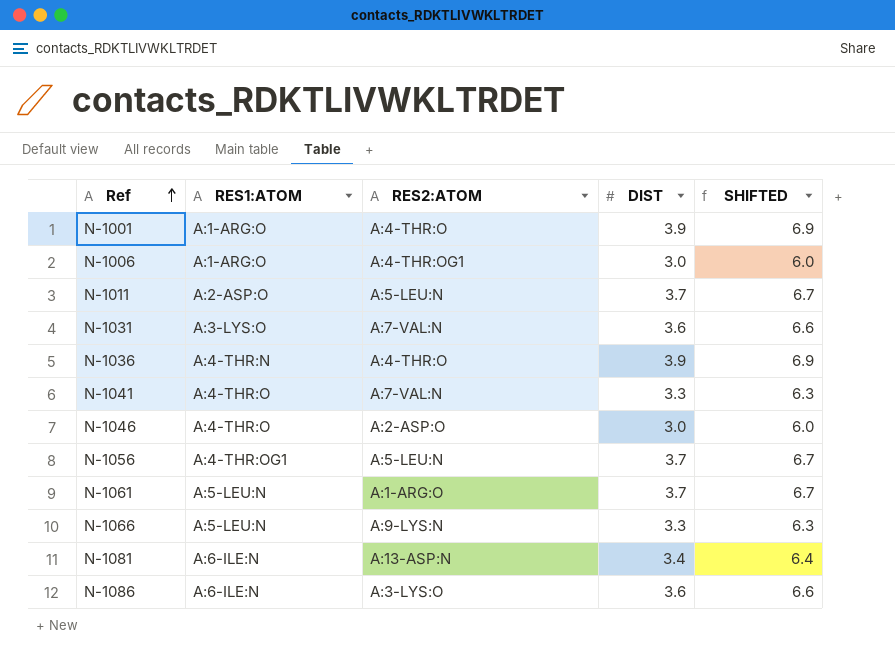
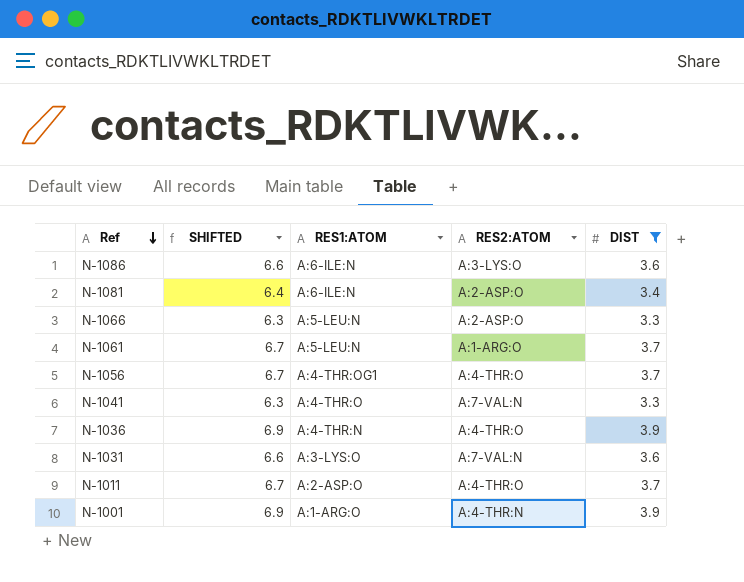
filter: none -> DIST != 3.0
row order: Ref ascending -> Ref descending
column SHIFTED | position: 5 -> 2
N-1081 | RES2:ATOM: A:13-ASP:N -> A:2-ASP:O
N-1066 | RES2:ATOM: A:9-LYS:N -> A:2-ASP:O
N-1056 | RES2:ATOM: A:5-LEU:N -> A:4-THR:O
N-1011 | RES2:ATOM: A:5-LEU:N -> A:4-THR:O
N-1001 | RES2:ATOM: A:4-THR:O -> A:4-THR:N

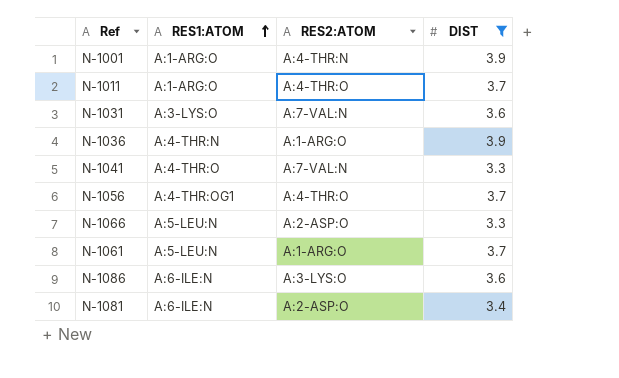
row order: Ref descending -> RES1:ATOM ascending
column SHIFTED | formula: [DIST] + 3 -> none
N-1011 | RES1:ATOM: A:2-ASP:O -> A:1-ARG:O
N-1036 | RES2:ATOM: A:4-THR:O -> A:1-ARG:O

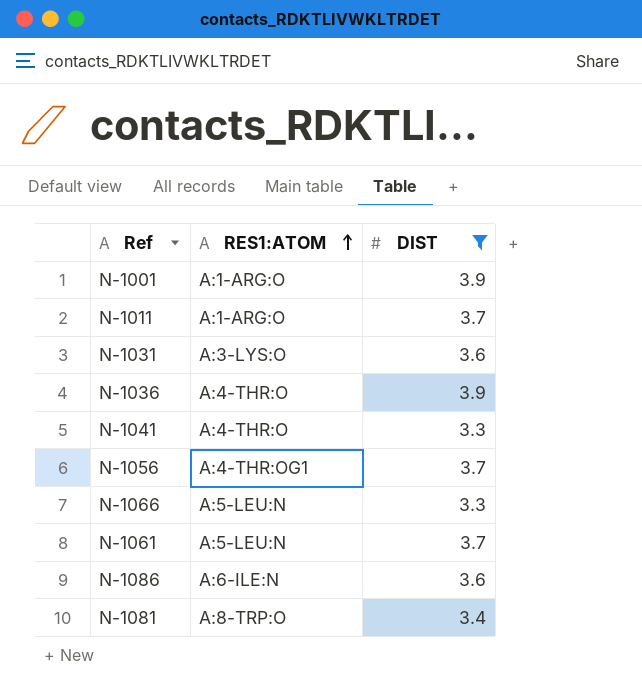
column RES2:ATOM | position: 3 -> none
N-1036 | RES1:ATOM: A:4-THR:N -> A:4-THR:O
N-1081 | RES1:ATOM: A:6-ILE:N -> A:8-TRP:O

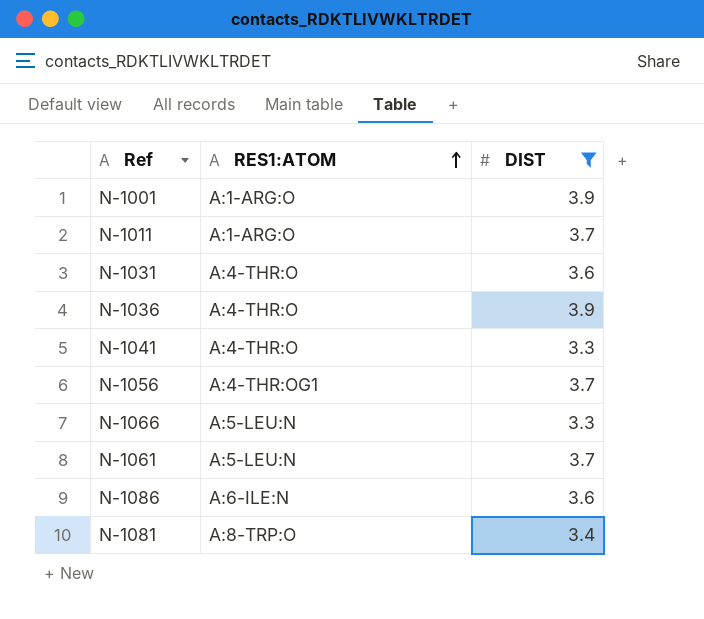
N-1031 | RES1:ATOM: A:3-LYS:O -> A:4-THR:O

